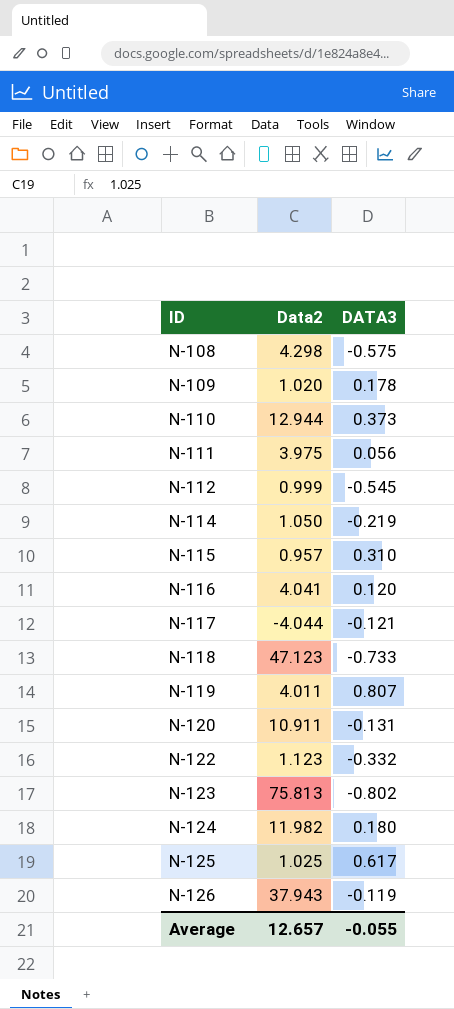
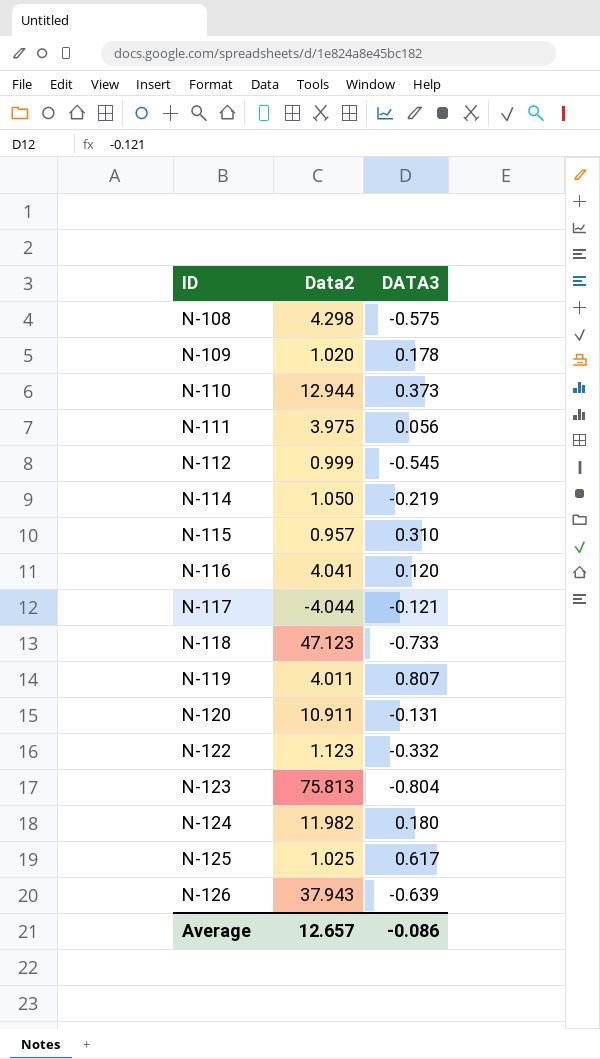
N-123 | DATA3: -0.802 -> -0.804
N-126 | DATA3: -0.119 -> -0.639
Average | DATA3: -0.055 -> -0.086

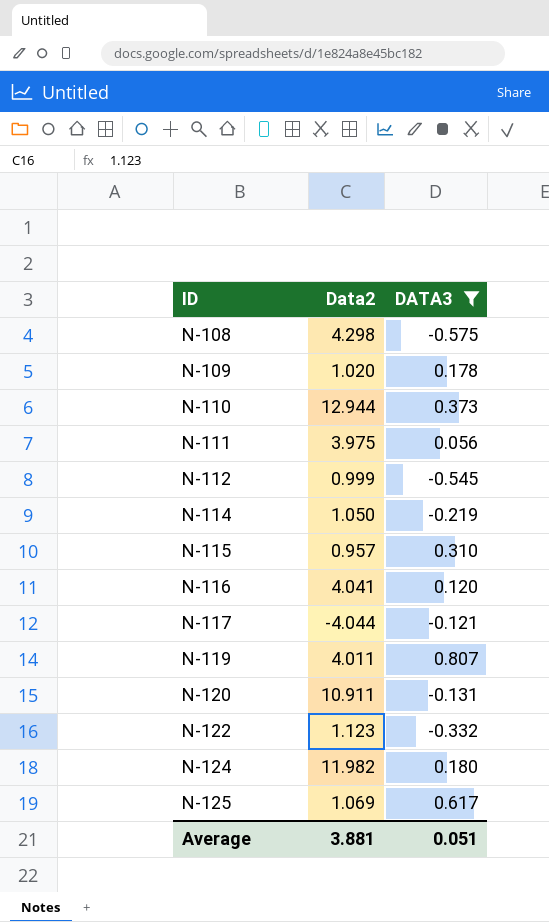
filter: none -> DATA3 >= -0.575
N-125 | Data2: 1.025 -> 1.069
Average | Data2: 12.657 -> 3.881
Average | DATA3: -0.086 -> 0.051

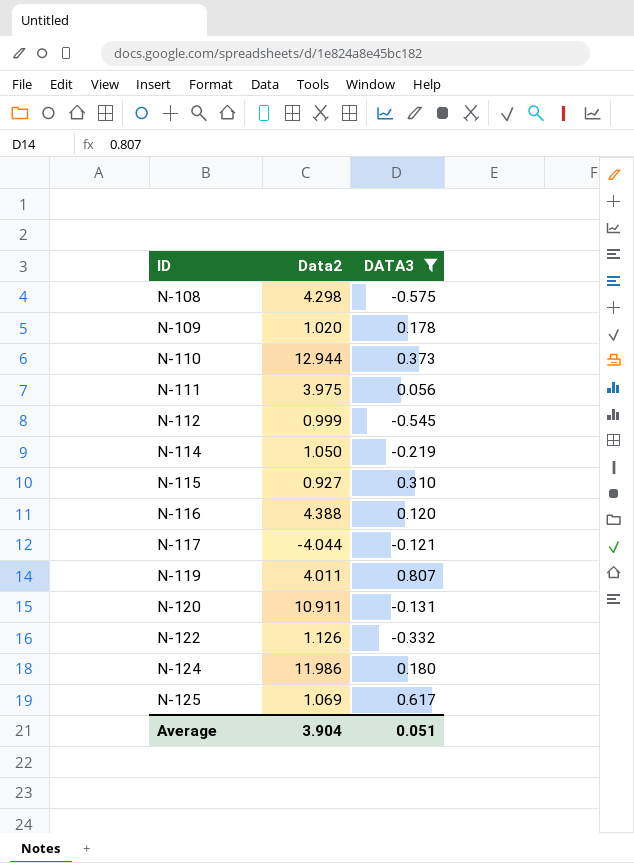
N-115 | Data2: 0.957 -> 0.927
N-116 | Data2: 4.041 -> 4.388
N-122 | Data2: 1.123 -> 1.126
N-124 | Data2: 11.982 -> 11.986
Average | Data2: 3.881 -> 3.904

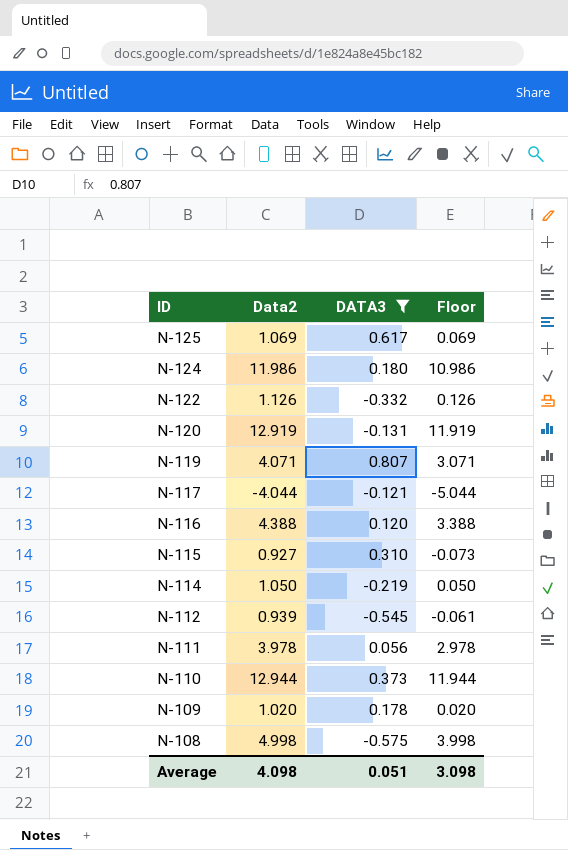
row order: ID ascending -> ID descending
column Floor | formula: none -> [Data2] - 1
N-120 | Data2: 10.911 -> 12.919
N-119 | Data2: 4.011 -> 4.071
N-112 | Data2: 0.999 -> 0.939
N-111 | Data2: 3.975 -> 3.978
N-108 | Data2: 4.298 -> 4.998
Average | Data2: 3.904 -> 4.098

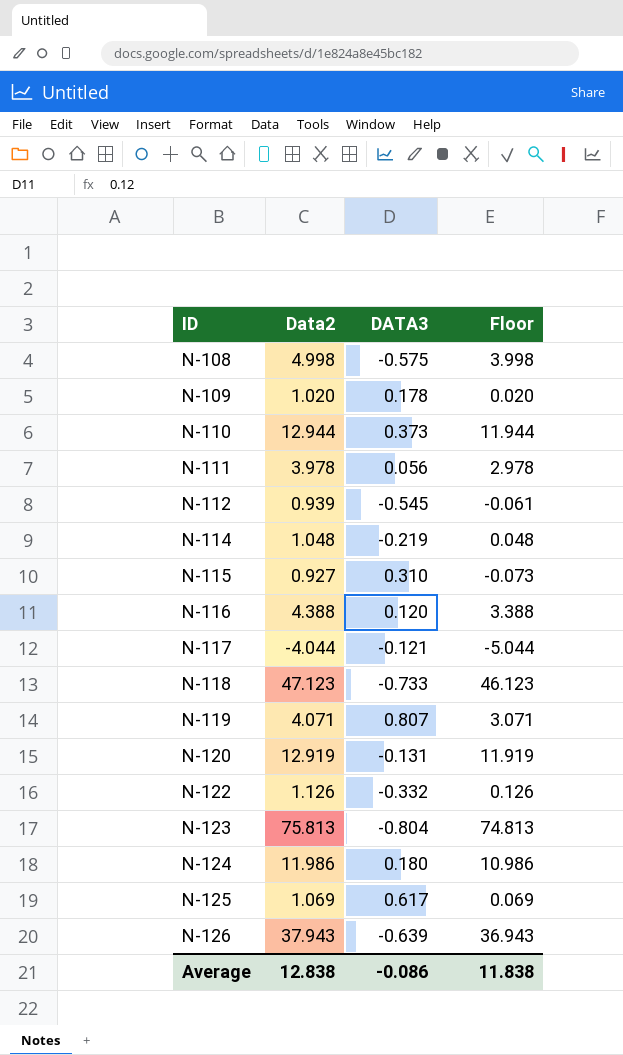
filter: DATA3 >= -0.575 -> none
row order: ID descending -> ID ascending
N-114 | Data2: 1.050 -> 1.048
N-114 | Floor: 0.050 -> 0.048
Average | Data2: 4.098 -> 12.838
Average | DATA3: 0.051 -> -0.086
Average | Floor: 3.098 -> 11.838

